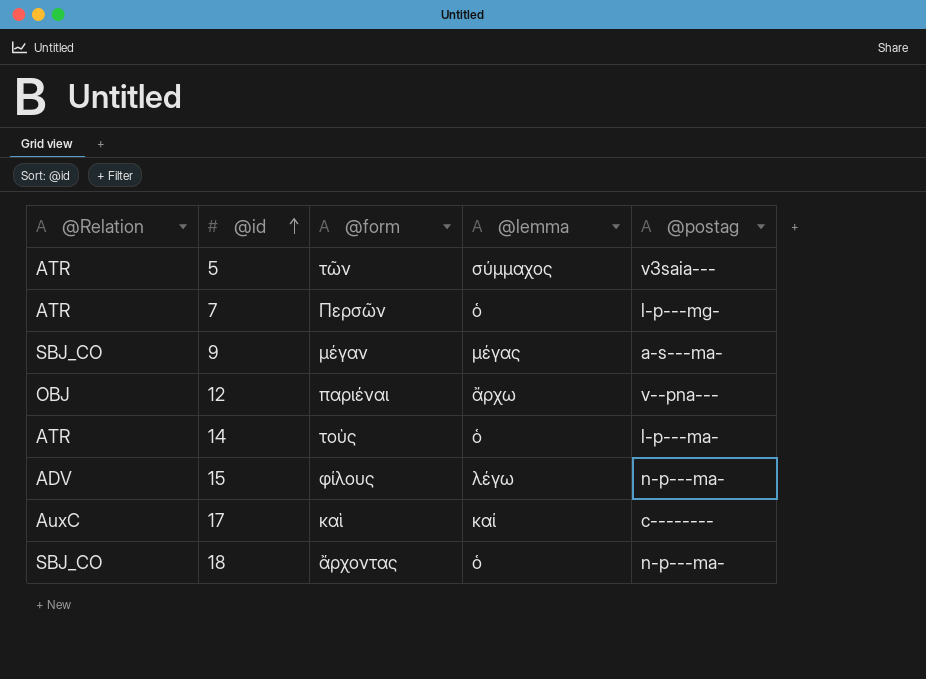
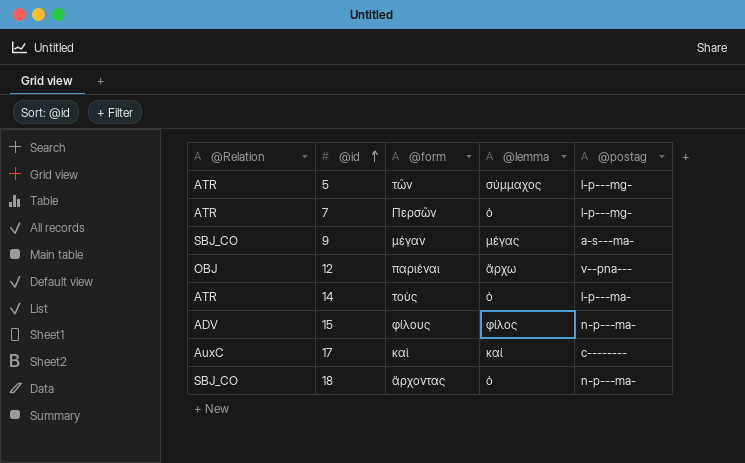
5 | @postag: v3saia--- -> l-p---mg-
15 | @lemma: λέγω -> φίλος

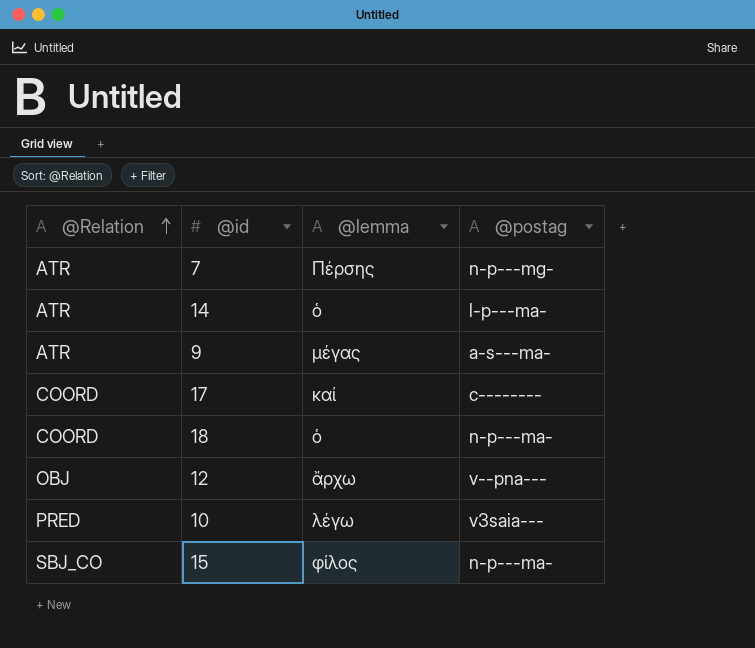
row order: @id ascending -> @Relation ascending
column @form | position: 3 -> none
row 5: ATR | τῶν | σύμμαχος | l-p---mg- -> none
7 | @lemma: ὁ -> Πέρσης
7 | @postag: l-p---mg- -> n-p---mg-
9 | @Relation: SBJ_CO -> ATR
17 | @Relation: AuxC -> COORD
18 | @Relation: SBJ_CO -> COORD
row 10: none -> PRED | λέγω | v3saia---
15 | @Relation: ADV -> SBJ_CO

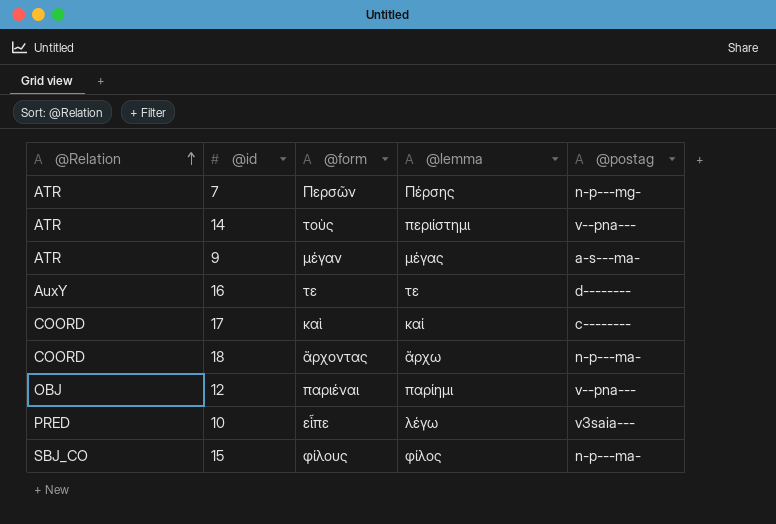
column @form | position: none -> 3
14 | @lemma: ὁ -> περιίστημι
14 | @postag: l-p---ma- -> v--pna---
row 16: none -> AuxY | τε | τε | d--------
18 | @lemma: ὁ -> ἄρχω
12 | @lemma: ἄρχω -> παρίημι

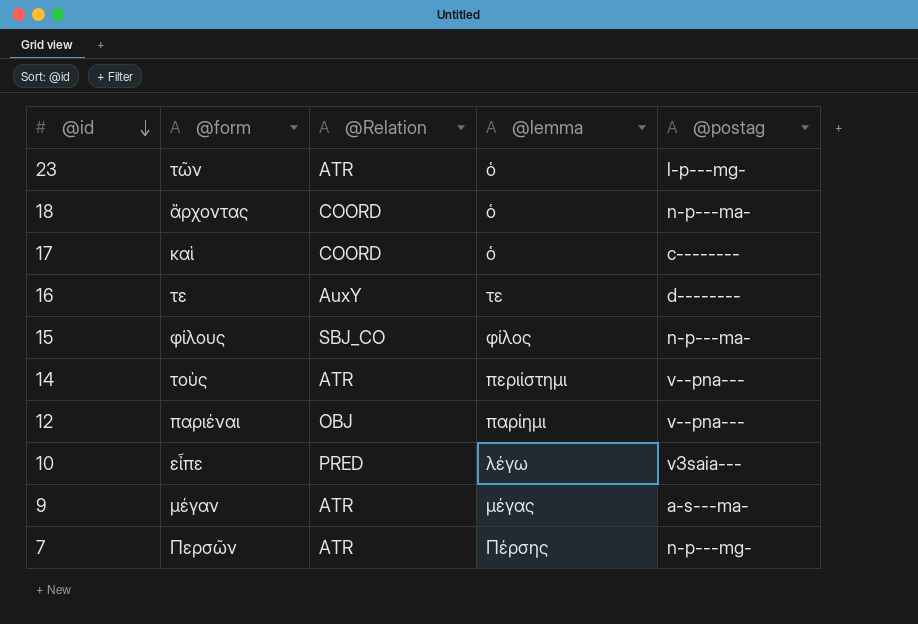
row order: @Relation ascending -> @id descending
column @Relation | position: 1 -> 3
row 23: none -> τῶν | ATR | ὁ | l-p---mg-
18 | @lemma: ἄρχω -> ὁ
17 | @lemma: καί -> ὁ

